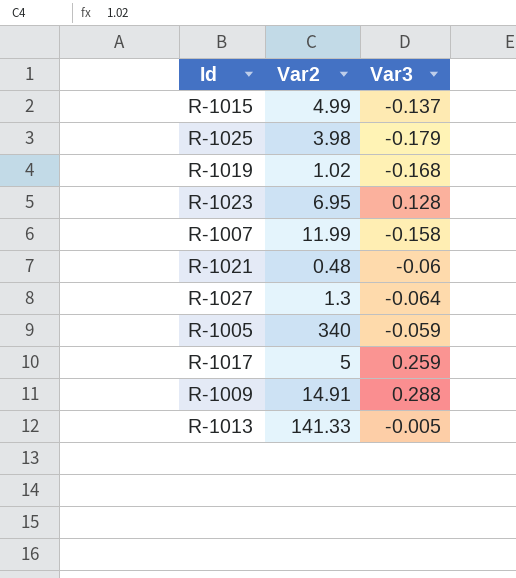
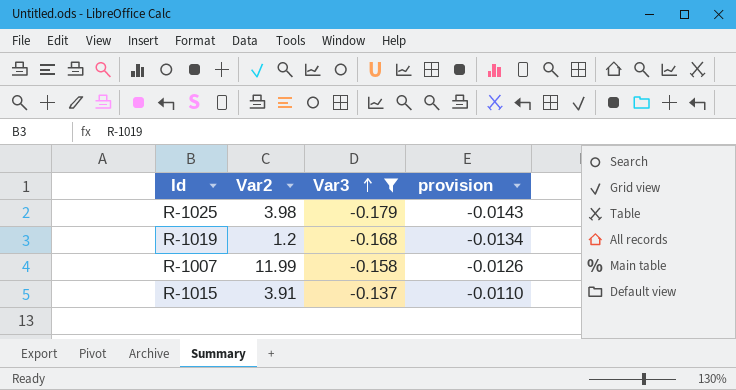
filter: none -> Var3 <= -0.137
row order: none -> Var3 ascending
column provision | formula: none -> [Var3] * 0.08
R-1019 | Var2: 1.02 -> 1.2
R-1015 | Var2: 4.99 -> 3.91

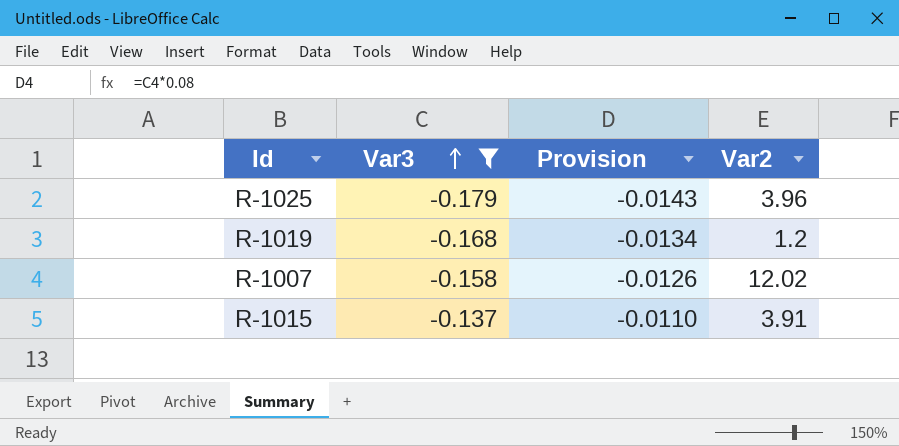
column name: provision -> Provision
column Var2 | position: 2 -> 4
R-1025 | Var2: 3.98 -> 3.96
R-1007 | Var2: 11.99 -> 12.02

